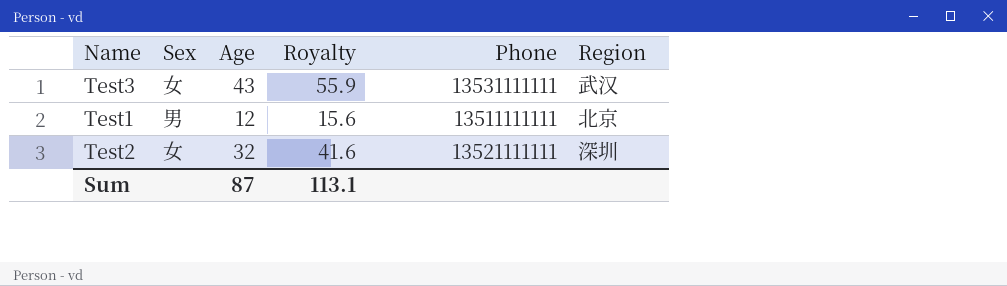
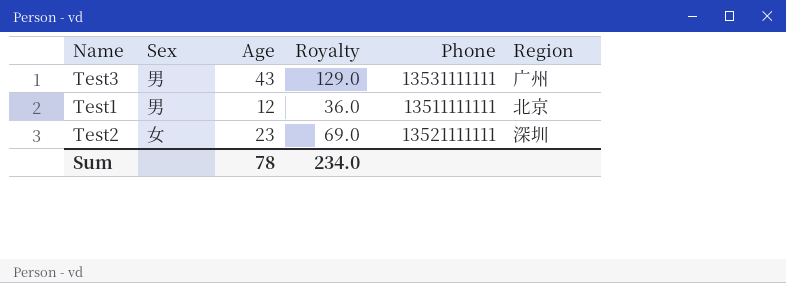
column Royalty | formula: [Age] * 1.3 -> [Age] * 3
Test3 | Sex: 女 -> 男
Test3 | Region: 武汉 -> 广州
Test2 | Age: 32 -> 23
Sum | Age: 87 -> 78
Sum | Royalty: 113.1 -> 234.0

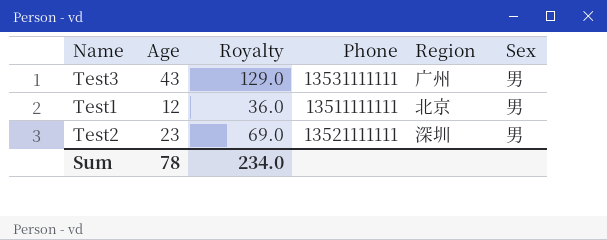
column Sex | position: 2 -> 6
Test2 | Sex: 女 -> 男

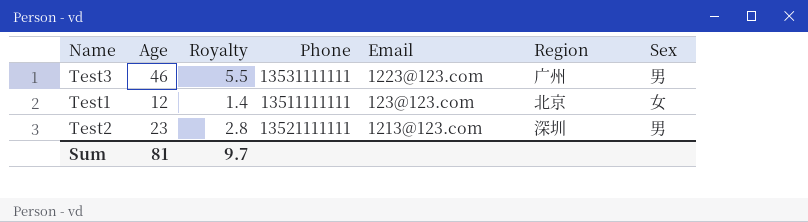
column Royalty | formula: [Age] * 3 -> [Age] * 0.12
column Email | position: none -> 5
Test3 | Age: 43 -> 46
Test1 | Sex: 男 -> 女
Sum | Age: 78 -> 81
Sum | Royalty: 234.0 -> 9.7

